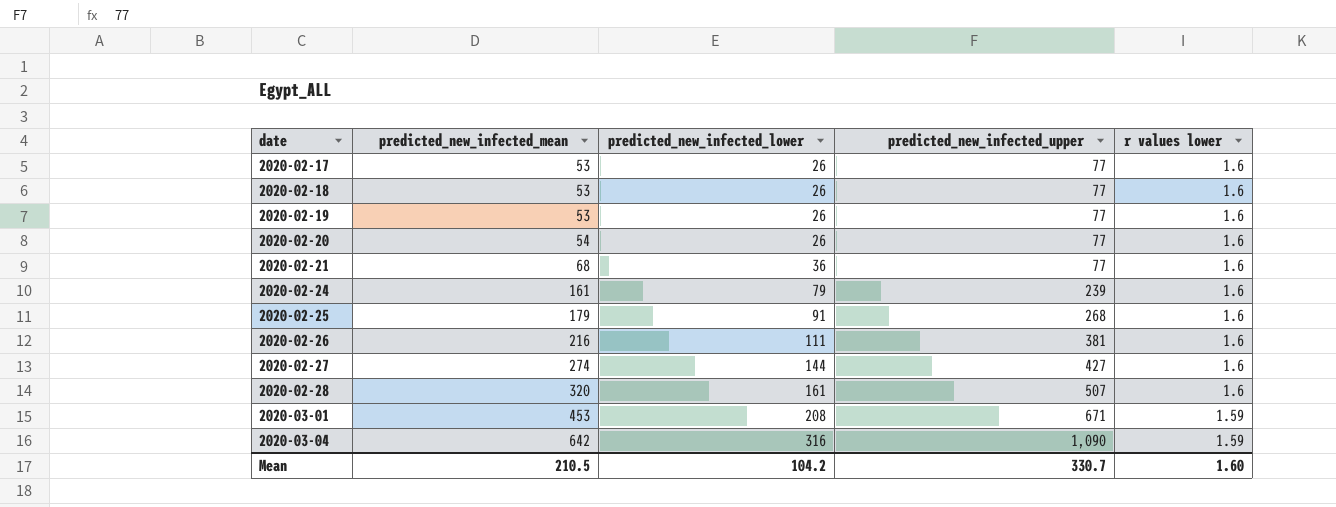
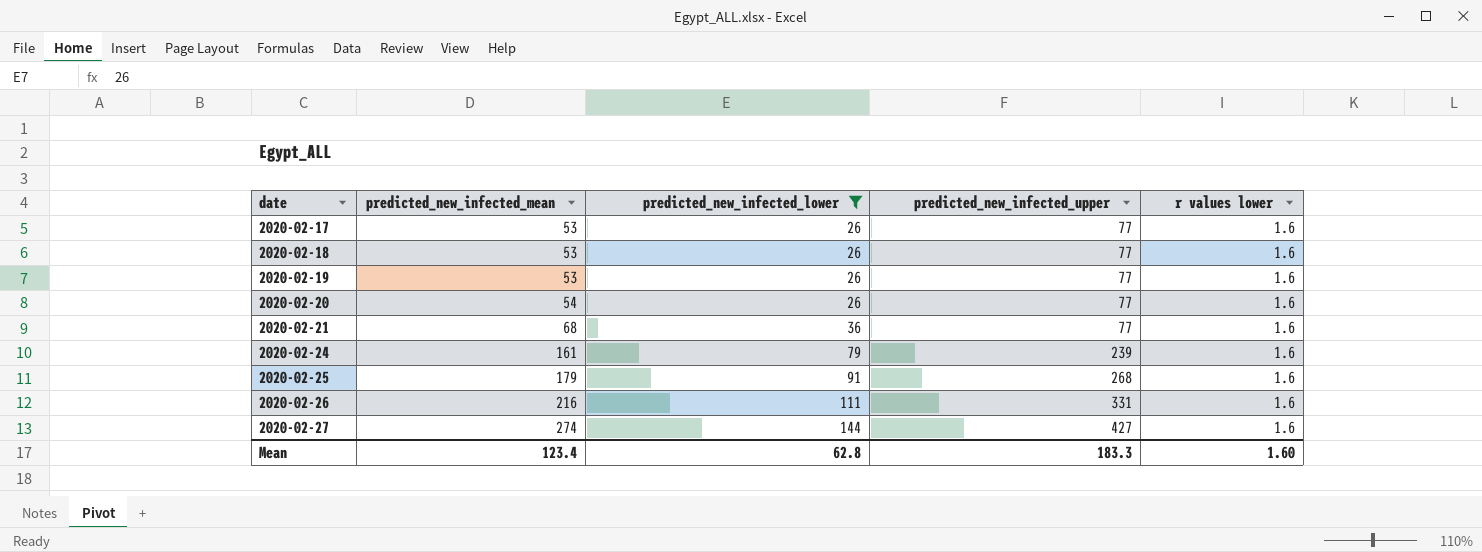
filter: none -> predicted_new_infected_lower <= 144
2020-02-26 | predicted_new_infected_upper: 381 -> 331
Mean | predicted_new_infected_mean: 210.5 -> 123.4
Mean | predicted_new_infected_lower: 104.2 -> 62.8
Mean | predicted_new_infected_upper: 330.7 -> 183.3

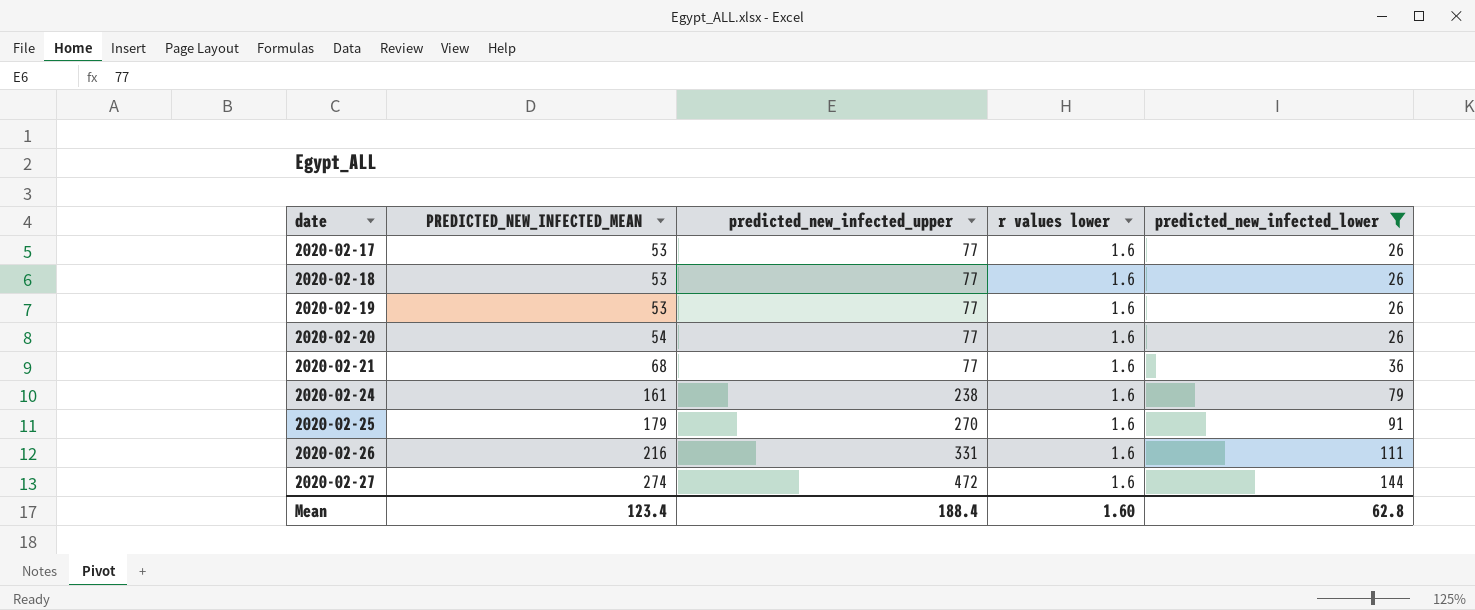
column name: predicted_new_infected_mean -> PREDICTED_NEW_INFECTED_MEAN
column predicted_new_infected_lower | position: 3 -> 5
2020-02-24 | predicted_new_infected_upper: 239 -> 238
2020-02-25 | predicted_new_infected_upper: 268 -> 270
2020-02-27 | predicted_new_infected_upper: 427 -> 472
Mean | predicted_new_infected_upper: 183.3 -> 188.4

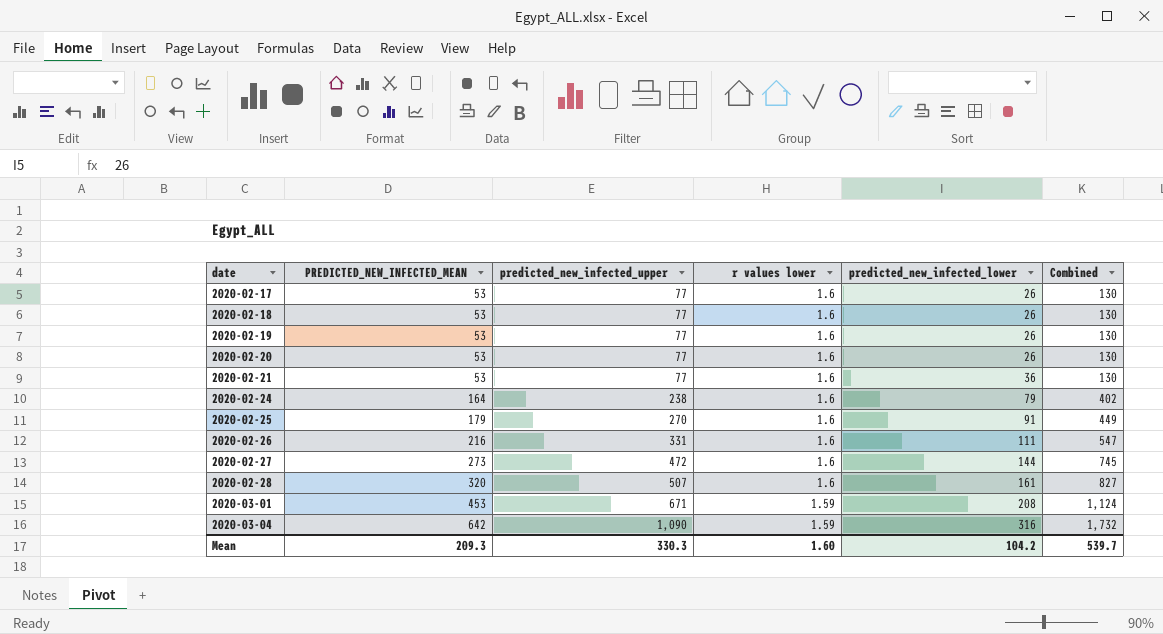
filter: predicted_new_infected_lower <= 144 -> none
column Combined | formula: none -> [PREDICTED_NEW_INFECTED_MEAN] + [predicted_new_infected_upper]
2020-02-20 | PREDICTED_NEW_INFECTED_MEAN: 54 -> 53
2020-02-21 | PREDICTED_NEW_INFECTED_MEAN: 68 -> 53
2020-02-24 | PREDICTED_NEW_INFECTED_MEAN: 161 -> 164
2020-02-27 | PREDICTED_NEW_INFECTED_MEAN: 274 -> 273
Mean | PREDICTED_NEW_INFECTED_MEAN: 123.4 -> 209.3
Mean | predicted_new_infected_upper: 188.4 -> 330.3
Mean | predicted_new_infected_lower: 62.8 -> 104.2

